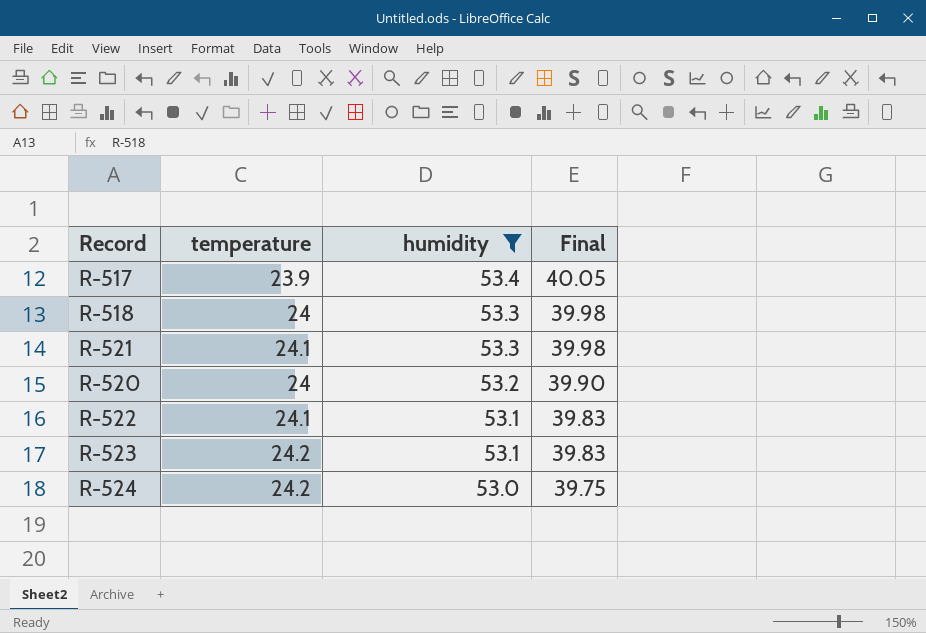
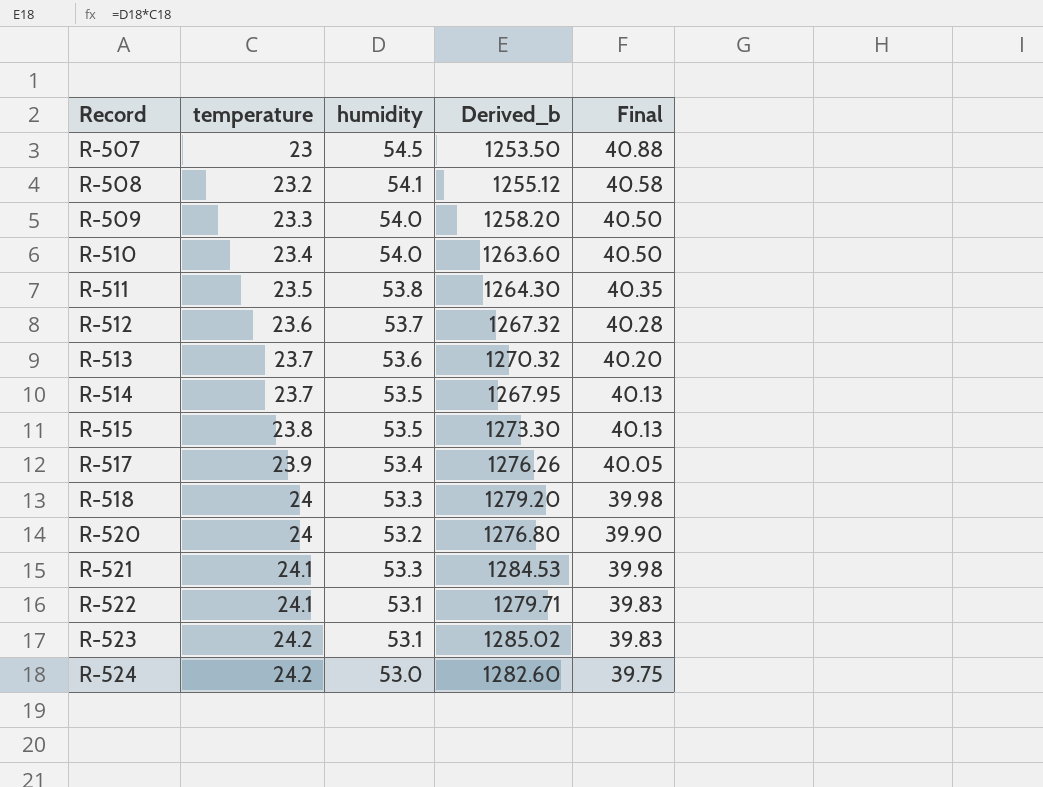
filter: humidity <= 53.4 -> none
row order: humidity descending -> Record ascending
column Derived_b | formula: none -> [temperature] * [humidity]

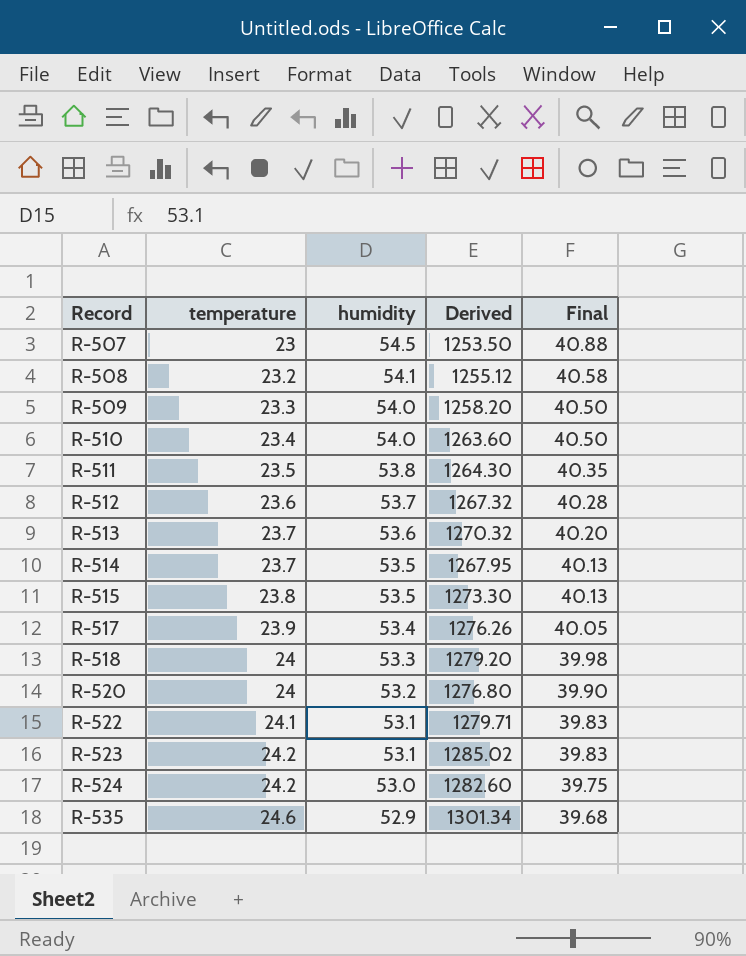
column name: Derived_b -> Derived
row R-521: 24.1 | 53.3 | 1284.53 | 39.98 -> none
row R-535: none -> 24.6 | 52.9 | 1301.34 | 39.68

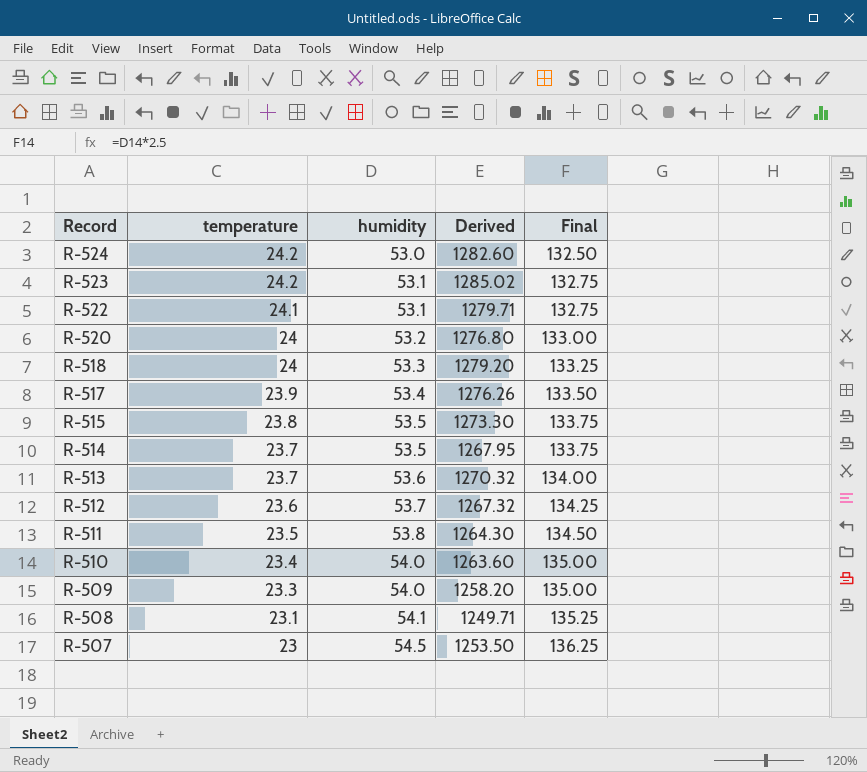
row order: Record ascending -> Record descending
column Final | formula: [humidity] * 0.75 -> [humidity] * 2.5
row R-535: 24.6 | 52.9 | 1301.34 | 39.68 -> none
R-508 | temperature: 23.2 -> 23.1
R-508 | Derived: 1255.12 -> 1249.71

